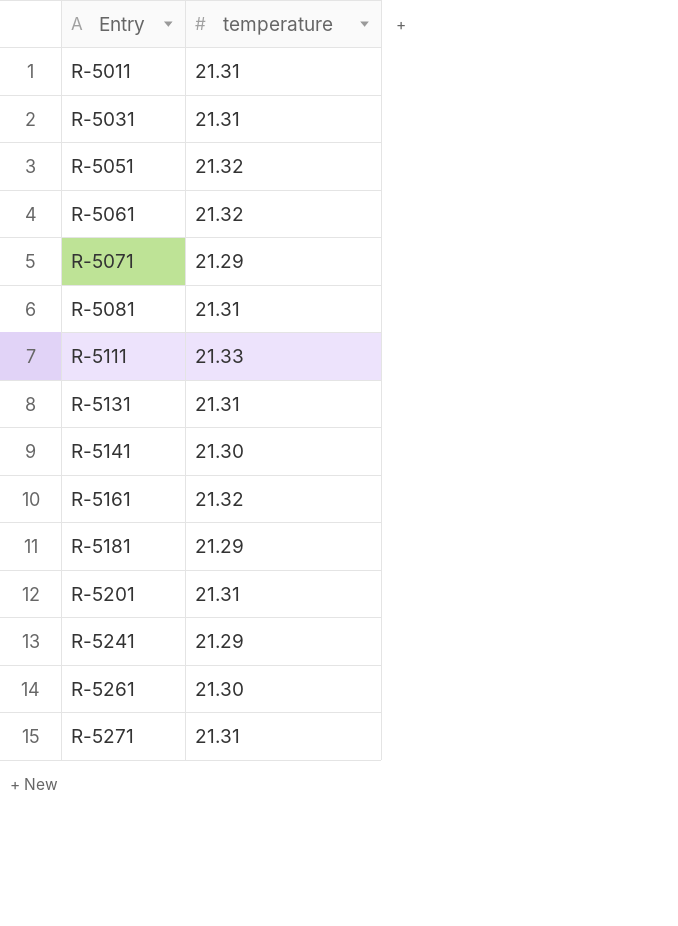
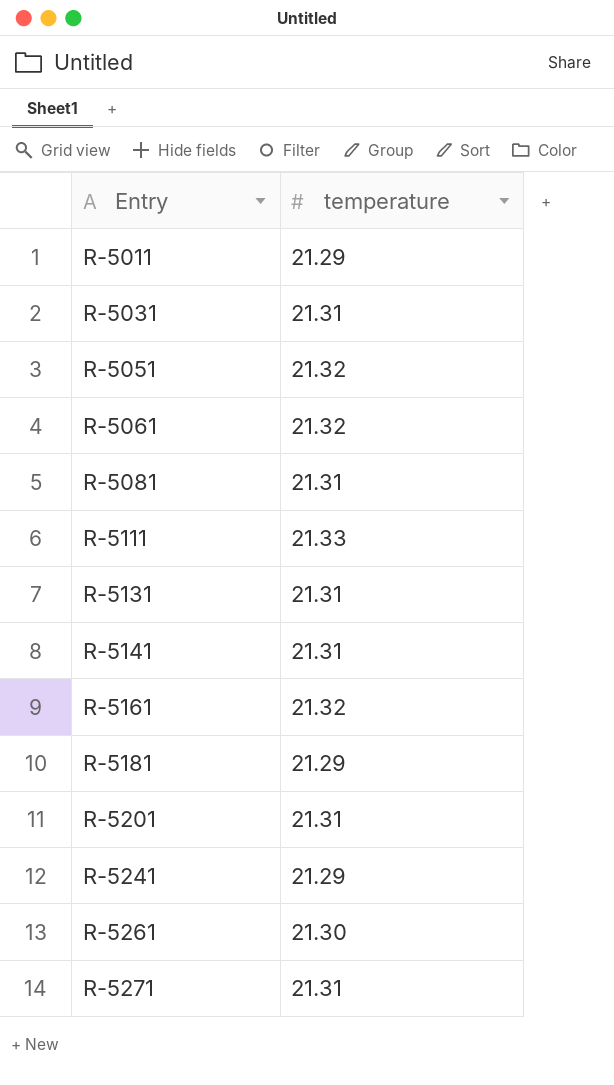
row R-5071: 21.29 -> none
R-5011 | temperature: 21.31 -> 21.29
R-5141 | temperature: 21.30 -> 21.31

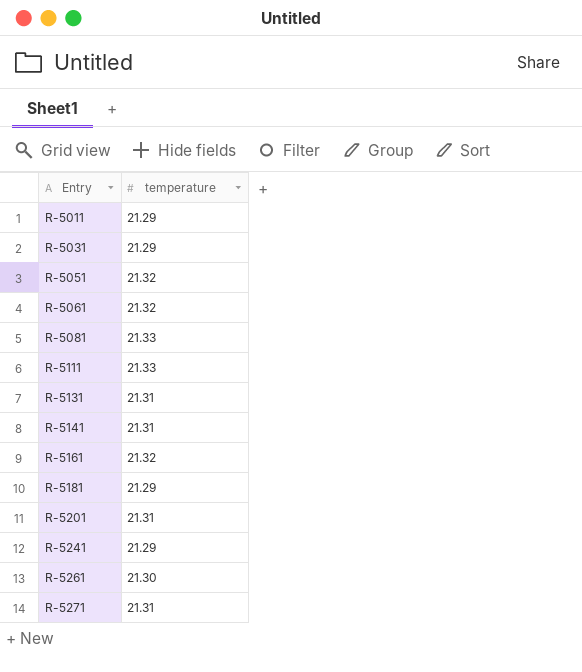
R-5031 | temperature: 21.31 -> 21.29
R-5081 | temperature: 21.31 -> 21.33

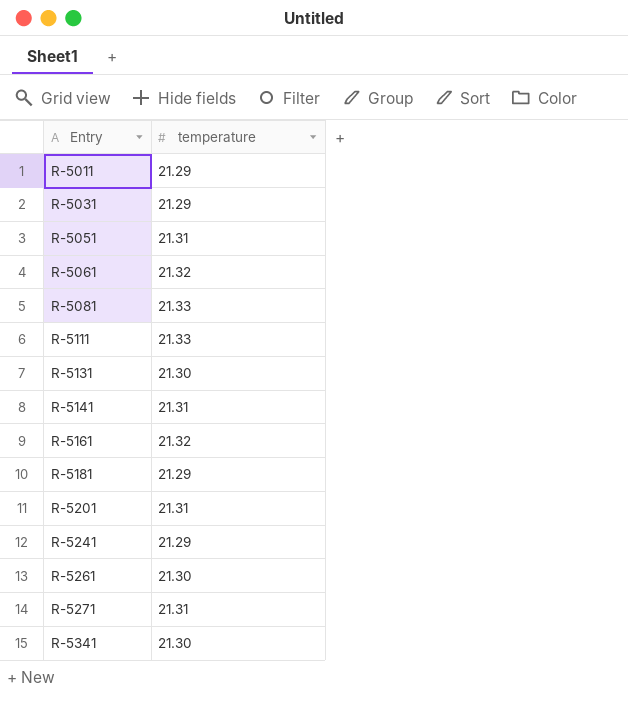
R-5051 | temperature: 21.32 -> 21.31
R-5131 | temperature: 21.31 -> 21.30
row R-5341: none -> 21.30

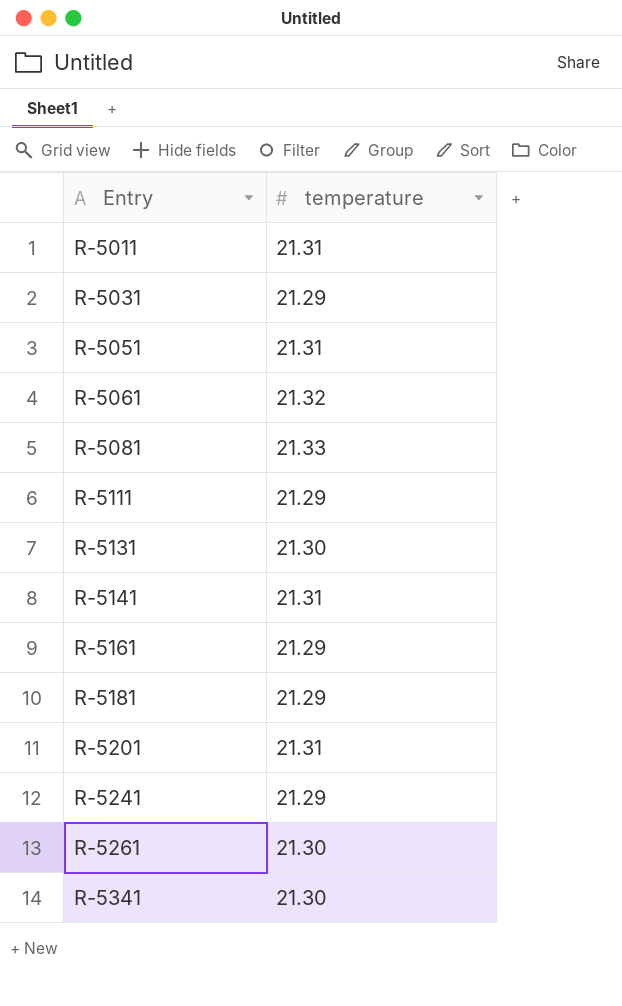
row R-5271: 21.31 -> none
R-5011 | temperature: 21.29 -> 21.31
R-5111 | temperature: 21.33 -> 21.29
R-5161 | temperature: 21.32 -> 21.29

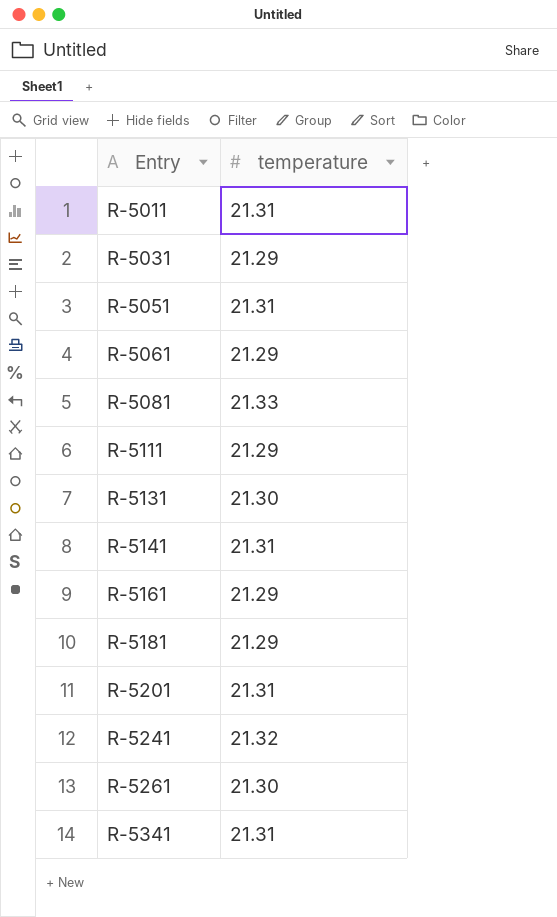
R-5061 | temperature: 21.32 -> 21.29
R-5241 | temperature: 21.29 -> 21.32
R-5341 | temperature: 21.30 -> 21.31

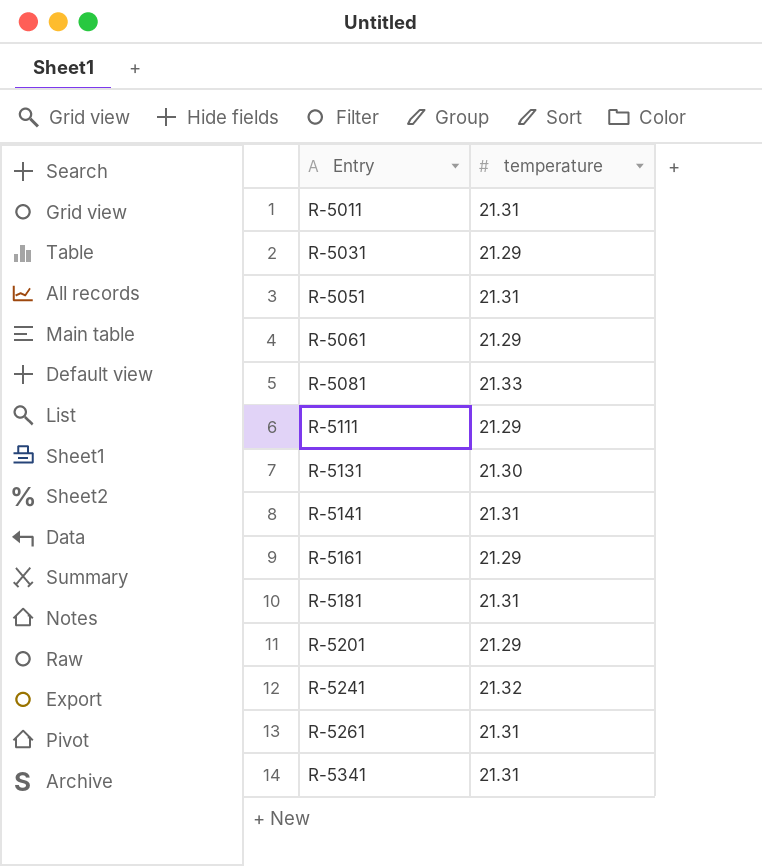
R-5181 | temperature: 21.29 -> 21.31
R-5201 | temperature: 21.31 -> 21.29
R-5261 | temperature: 21.30 -> 21.31

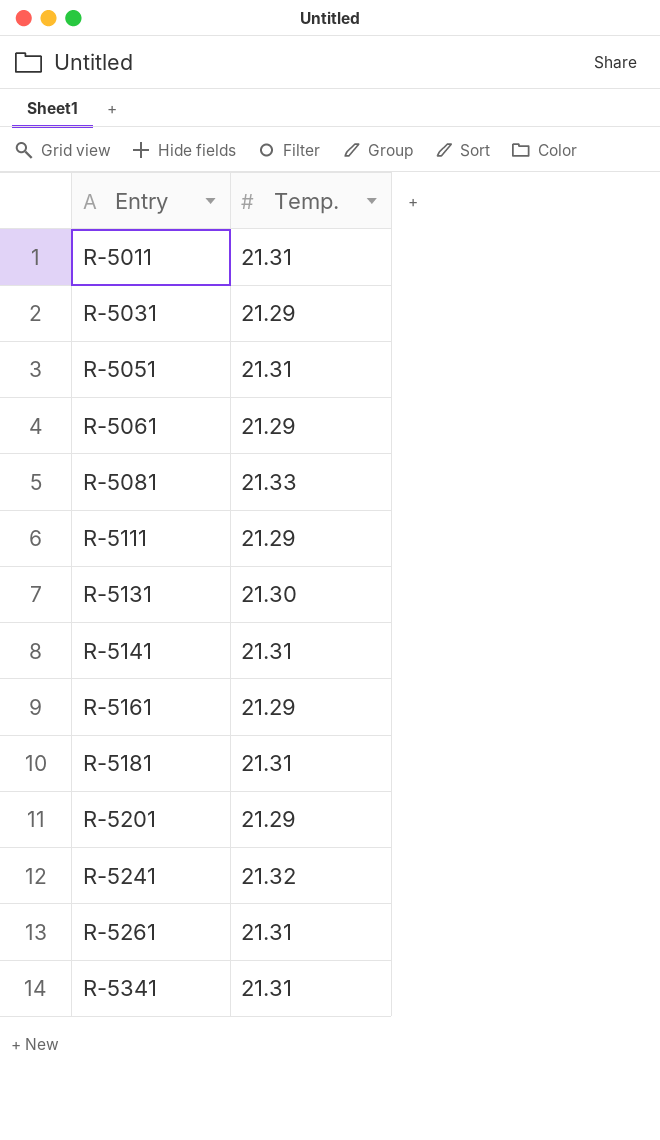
column name: temperature -> Temp.

